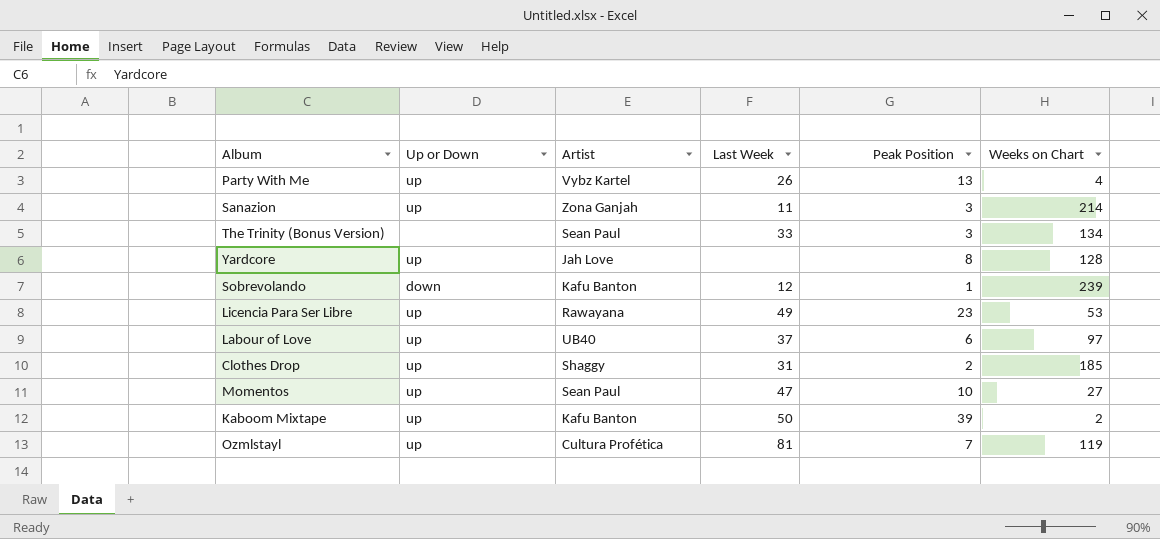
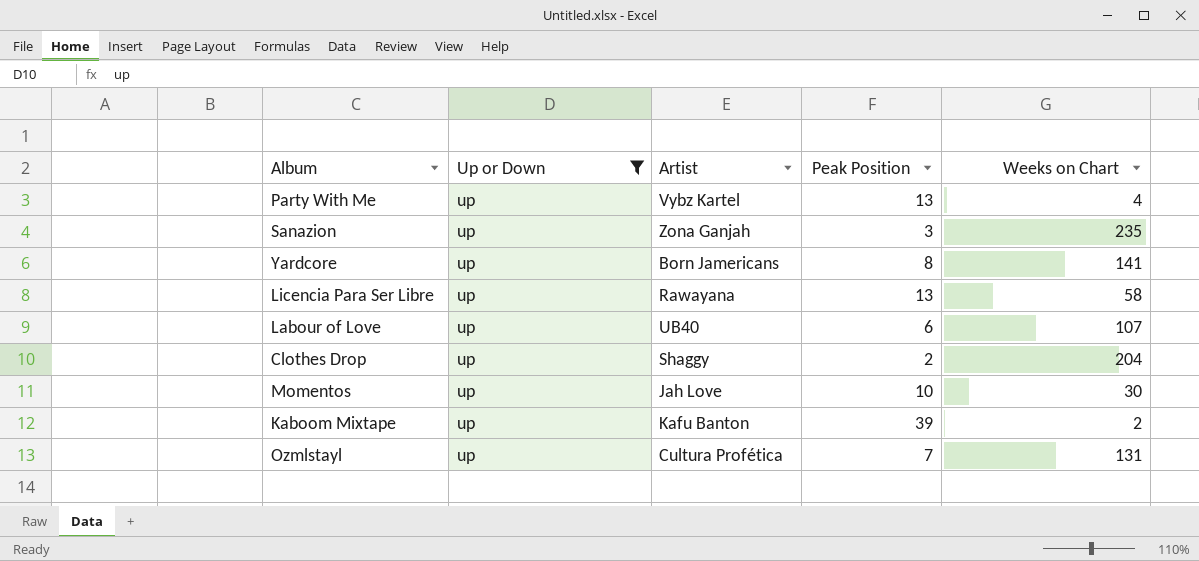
filter: none -> Up or Down = up
column Last Week | position: 4 -> none
Sanazion | Weeks on Chart: 214 -> 235
Yardcore | Artist: Jah Love -> Born Jamericans
Yardcore | Weeks on Chart: 128 -> 141
Licencia Para Ser Libre | Peak Position: 23 -> 13
Licencia Para Ser Libre | Weeks on Chart: 53 -> 58
Labour of Love | Weeks on Chart: 97 -> 107
Clothes Drop | Weeks on Chart: 185 -> 204
Momentos | Artist: Sean Paul -> Jah Love
Momentos | Weeks on Chart: 27 -> 30
Ozmlstayl | Weeks on Chart: 119 -> 131

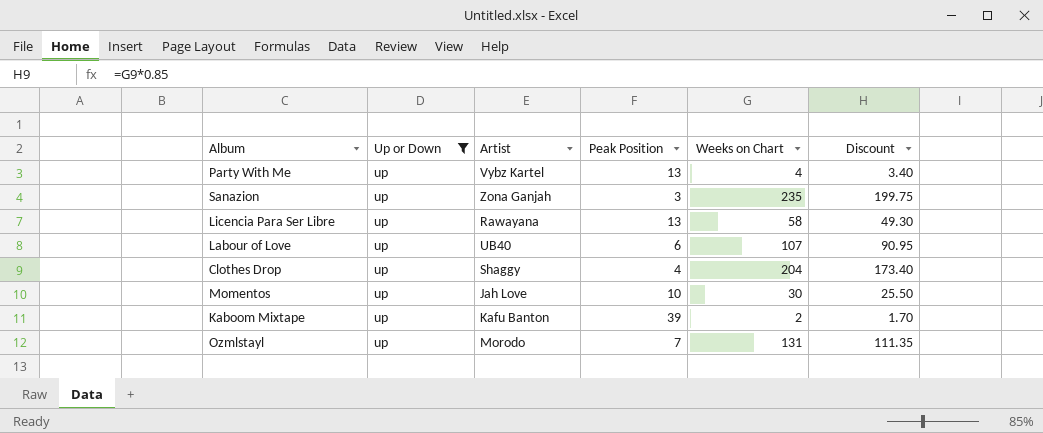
column Discount | formula: none -> [Weeks on Chart] * 0.85
row Yardcore: up | Born Jamericans | 8 | 141 -> none
Clothes Drop | Peak Position: 2 -> 4
Ozmlstayl | Artist: Cultura Profética -> Morodo

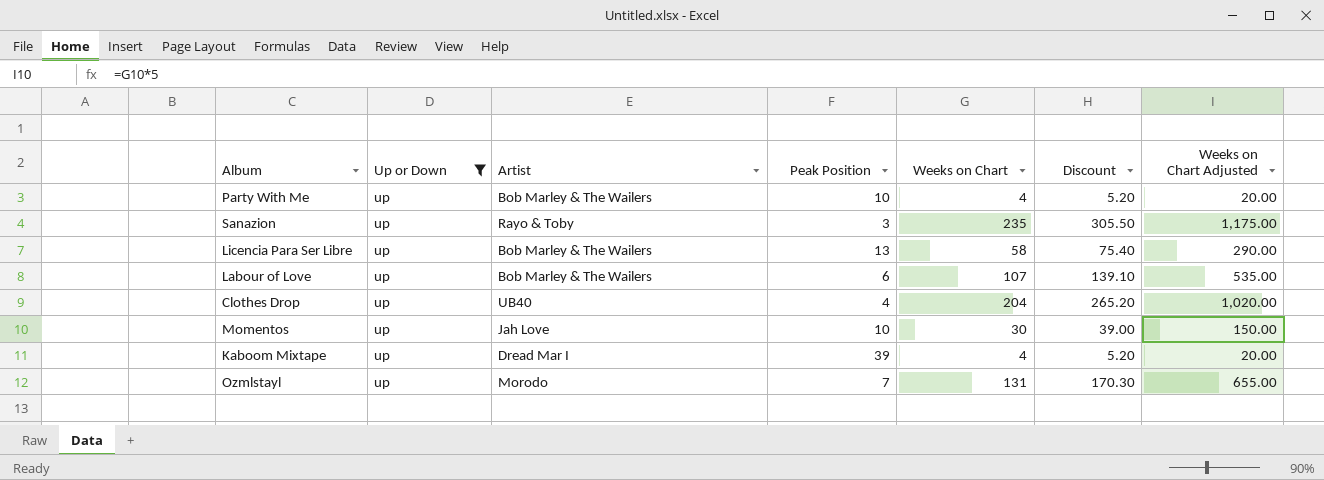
column Discount | formula: [Weeks on Chart] * 0.85 -> [Weeks on Chart] * 1.3
column Weeks on Chart Adjusted | formula: none -> [Weeks on Chart] * 5
Party With Me | Artist: Vybz Kartel -> Bob Marley & The Wailers
Party With Me | Peak Position: 13 -> 10
Sanazion | Artist: Zona Ganjah -> Rayo & Toby
Licencia Para Ser Libre | Artist: Rawayana -> Bob Marley & The Wailers
Labour of Love | Artist: UB40 -> Bob Marley & The Wailers
Clothes Drop | Artist: Shaggy -> UB40
Kaboom Mixtape | Artist: Kafu Banton -> Dread Mar I
Kaboom Mixtape | Weeks on Chart: 2 -> 4

